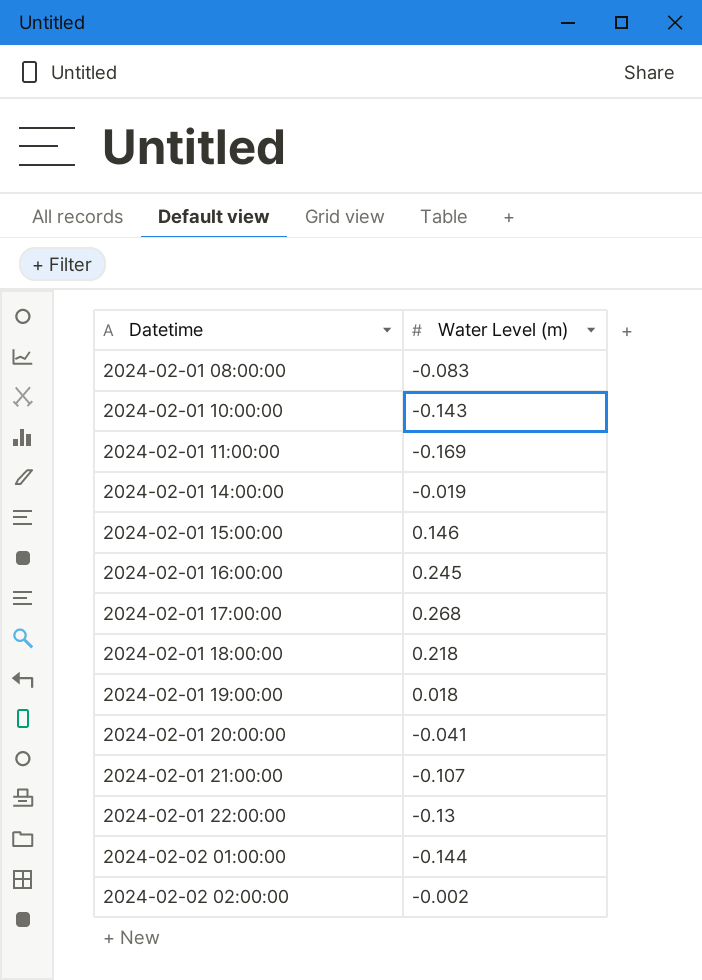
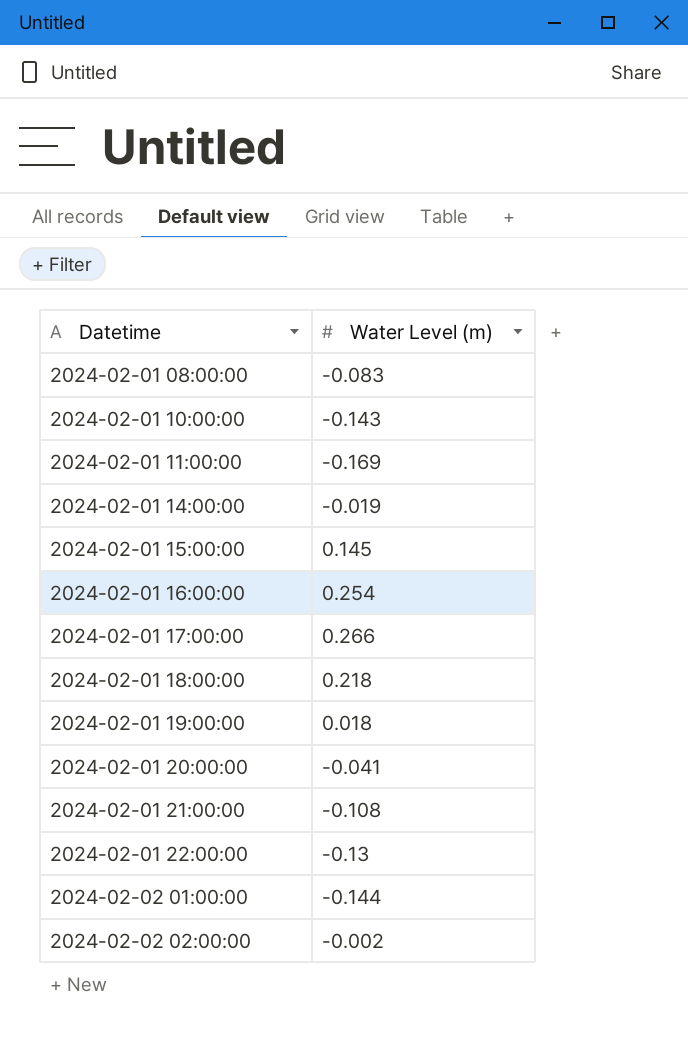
2024-02-01 15:00:00 | Water Level (m): 0.146 -> 0.145
2024-02-01 16:00:00 | Water Level (m): 0.245 -> 0.254
2024-02-01 17:00:00 | Water Level (m): 0.268 -> 0.266
2024-02-01 21:00:00 | Water Level (m): -0.107 -> -0.108

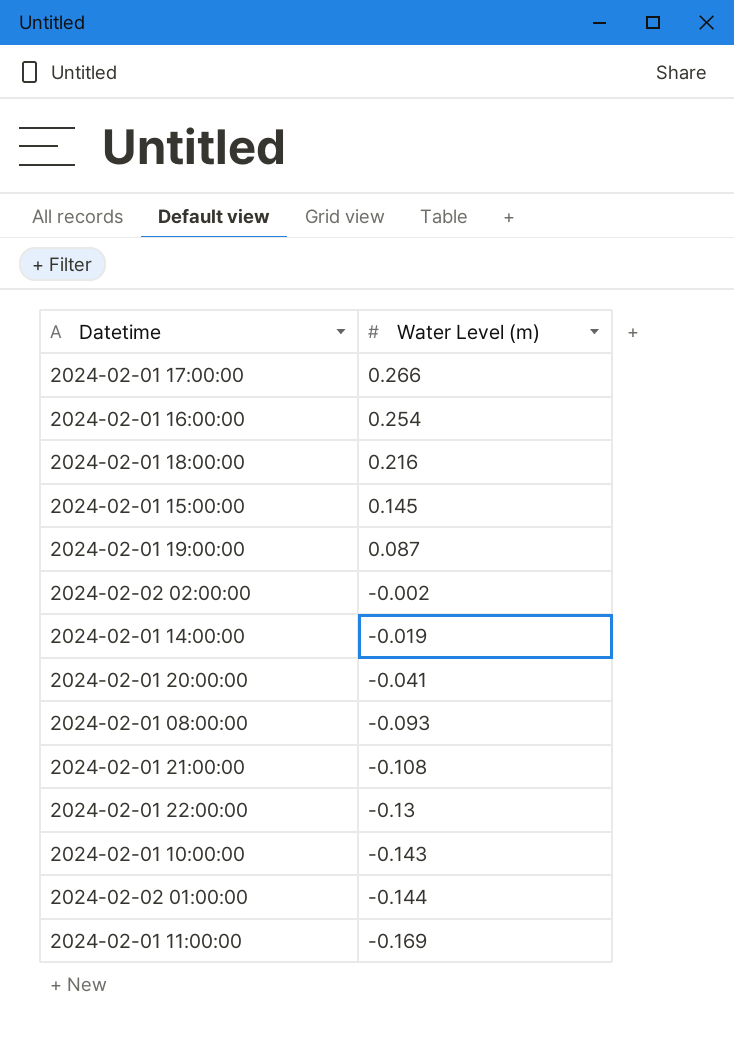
row order: Datetime ascending -> Water Level (m) descending
2024-02-01 18:00:00 | Water Level (m): 0.218 -> 0.216
2024-02-01 19:00:00 | Water Level (m): 0.018 -> 0.087
2024-02-01 08:00:00 | Water Level (m): -0.083 -> -0.093

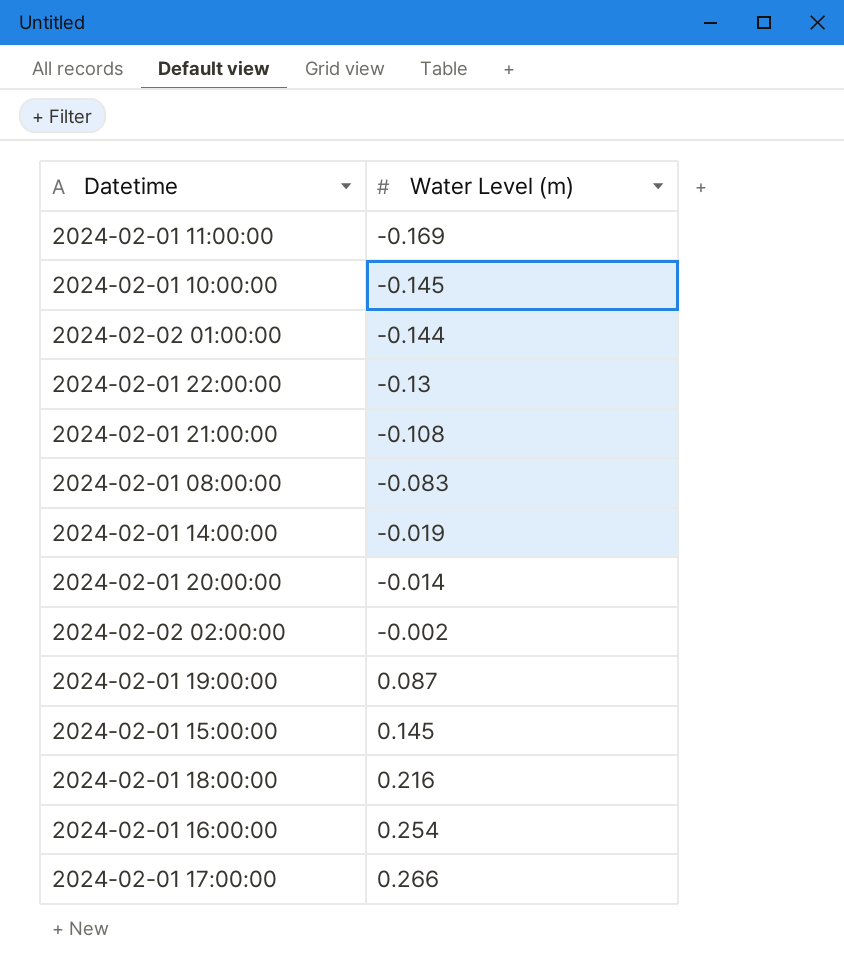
row order: Water Level (m) descending -> Water Level (m) ascending
2024-02-01 10:00:00 | Water Level (m): -0.143 -> -0.145
2024-02-01 08:00:00 | Water Level (m): -0.093 -> -0.083
2024-02-01 20:00:00 | Water Level (m): -0.041 -> -0.014

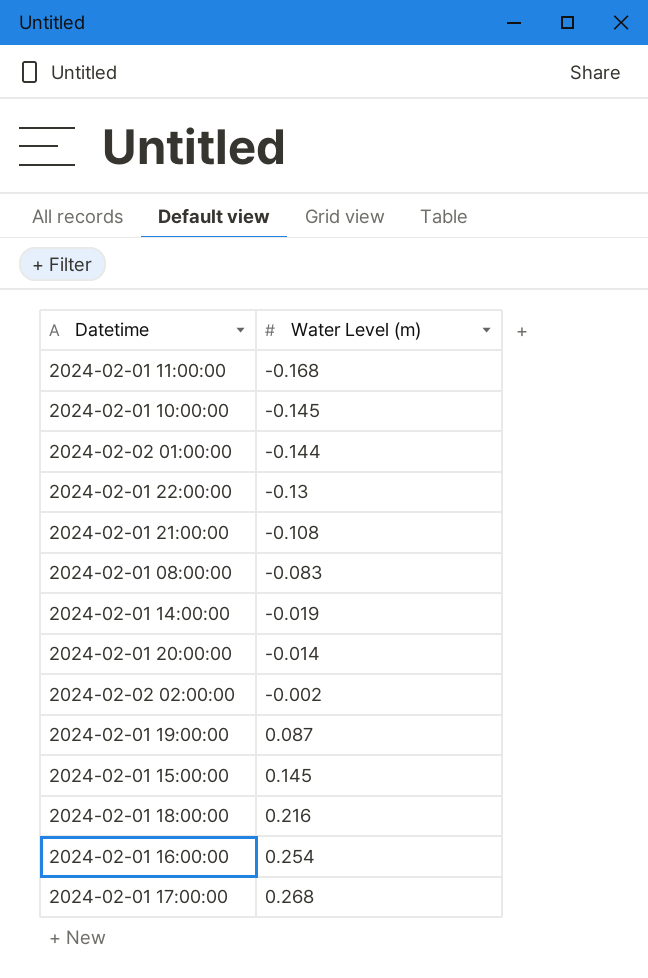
2024-02-01 11:00:00 | Water Level (m): -0.169 -> -0.168
2024-02-01 17:00:00 | Water Level (m): 0.266 -> 0.268

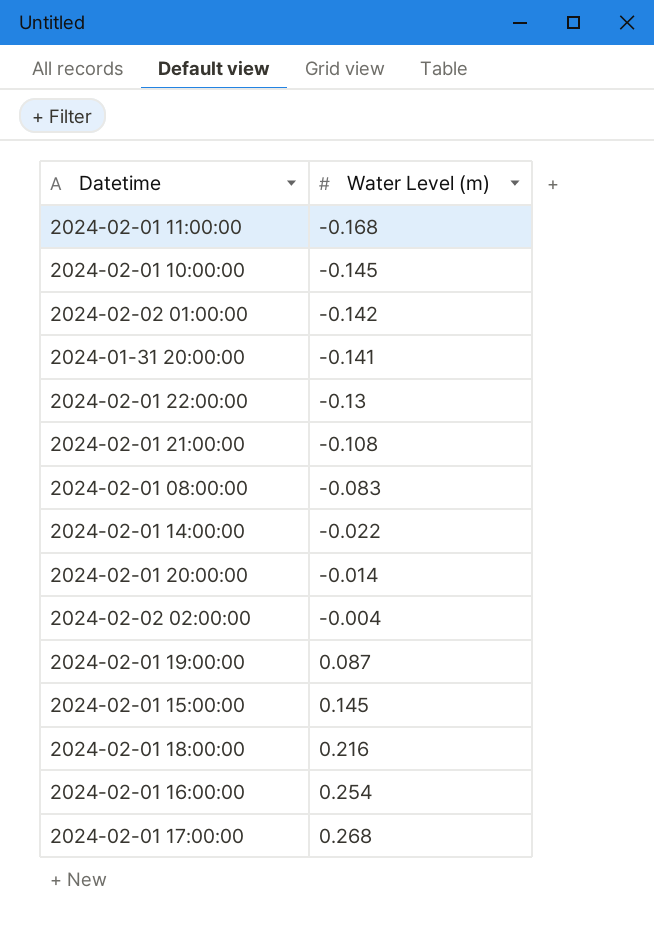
2024-02-02 01:00:00 | Water Level (m): -0.144 -> -0.142
row 2024-01-31 20:00:00: none -> -0.141
2024-02-01 14:00:00 | Water Level (m): -0.019 -> -0.022
2024-02-02 02:00:00 | Water Level (m): -0.002 -> -0.004

